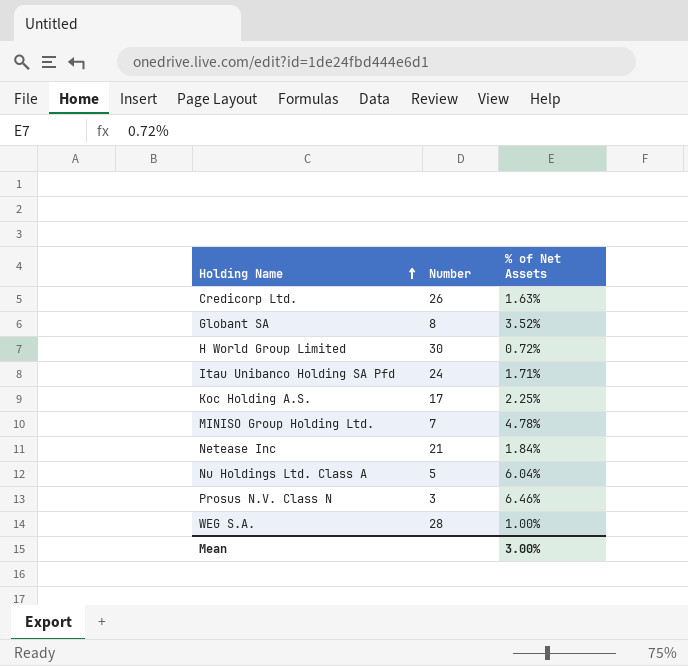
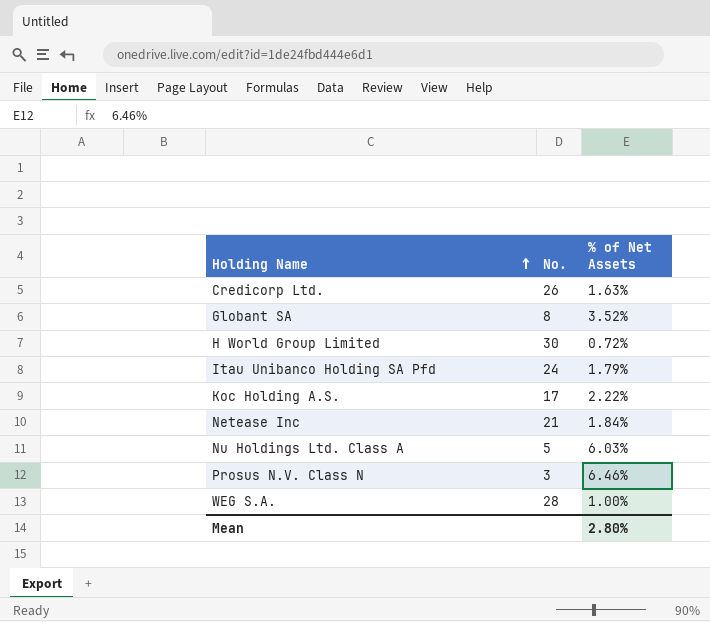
column name: Number -> No.
row MINISO Group Holding Ltd.: 7 | 4.78% -> none
Itau Unibanco Holding SA Pfd | % of Net Assets: 1.71% -> 1.79%
Koc Holding A.S. | % of Net Assets: 2.25% -> 2.22%
Nu Holdings Ltd. Class A | % of Net Assets: 6.04% -> 6.03%
Mean | % of Net Assets: 3.00% -> 2.80%

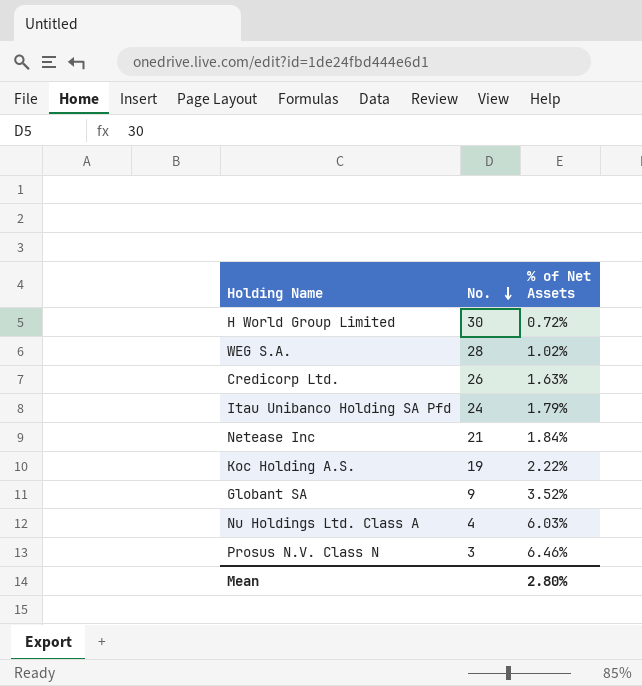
row order: Holding Name ascending -> No. descending
WEG S.A. | % of Net Assets: 1.00% -> 1.02%
Koc Holding A.S. | No.: 17 -> 19
Globant SA | No.: 8 -> 9
Nu Holdings Ltd. Class A | No.: 5 -> 4

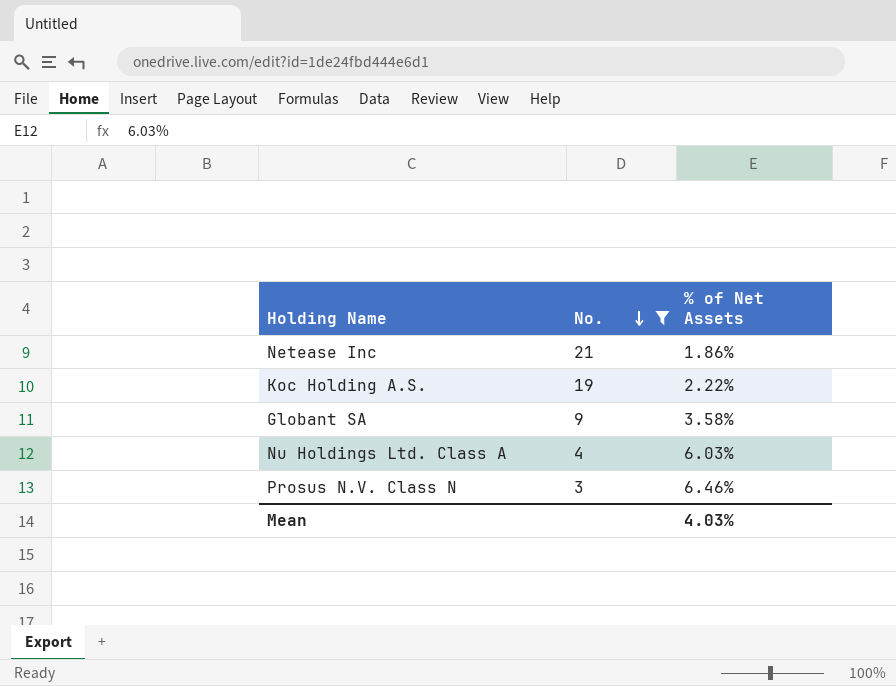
filter: none -> No. <= 21
Netease Inc | % of Net Assets: 1.84% -> 1.86%
Globant SA | % of Net Assets: 3.52% -> 3.58%
Mean | % of Net Assets: 2.80% -> 4.03%

